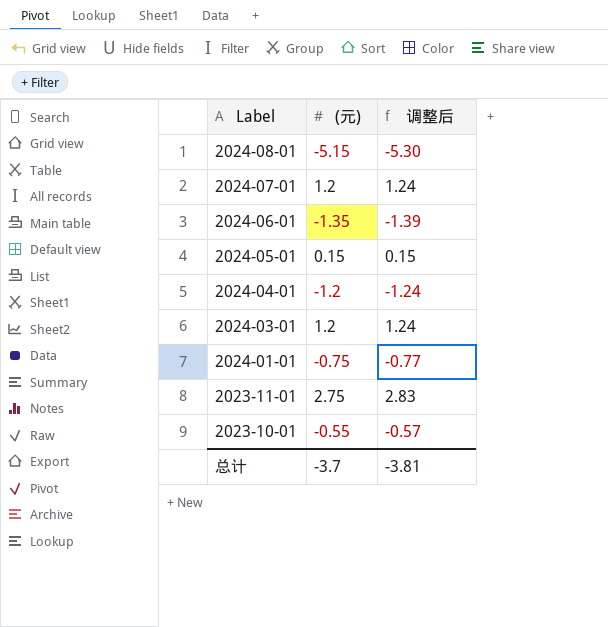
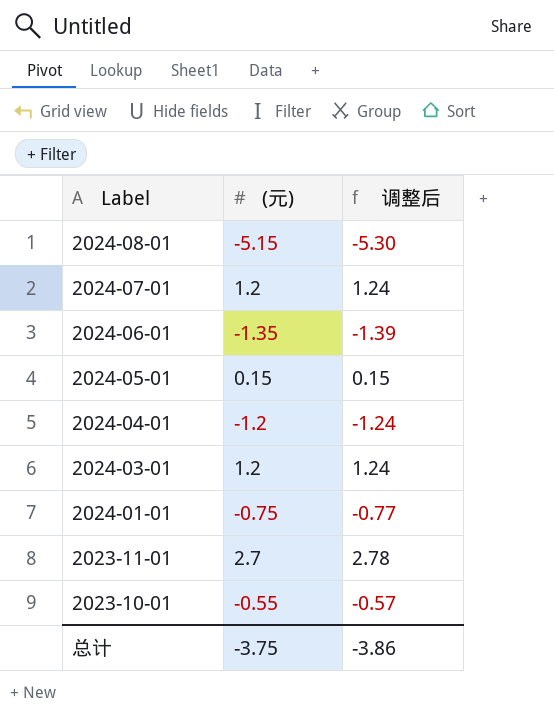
2023-11-01 | (元): 2.75 -> 2.7
2023-11-01 | 调整后: 2.83 -> 2.78
总计 | (元): -3.7 -> -3.75
总计 | 调整后: -3.81 -> -3.86

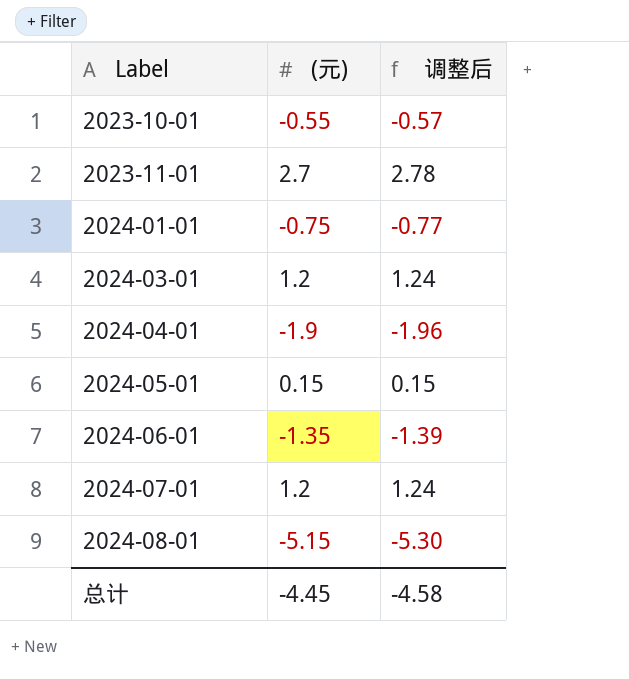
row order: Label descending -> Label ascending
2024-04-01 | (元): -1.2 -> -1.9
2024-04-01 | 调整后: -1.24 -> -1.96
总计 | (元): -3.75 -> -4.45
总计 | 调整后: -3.86 -> -4.58

